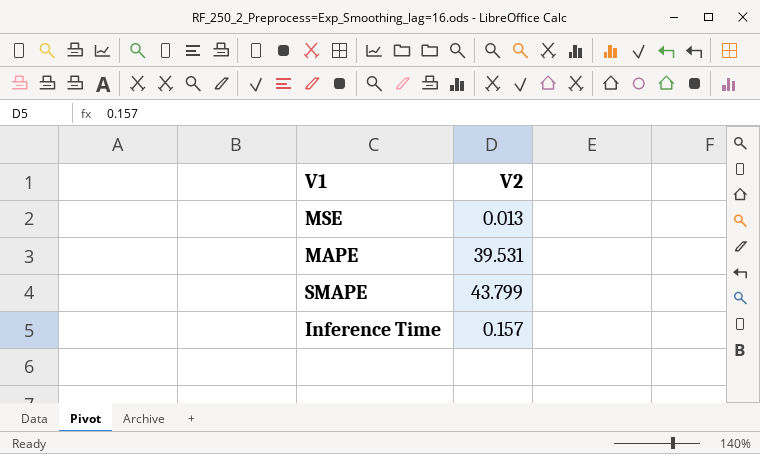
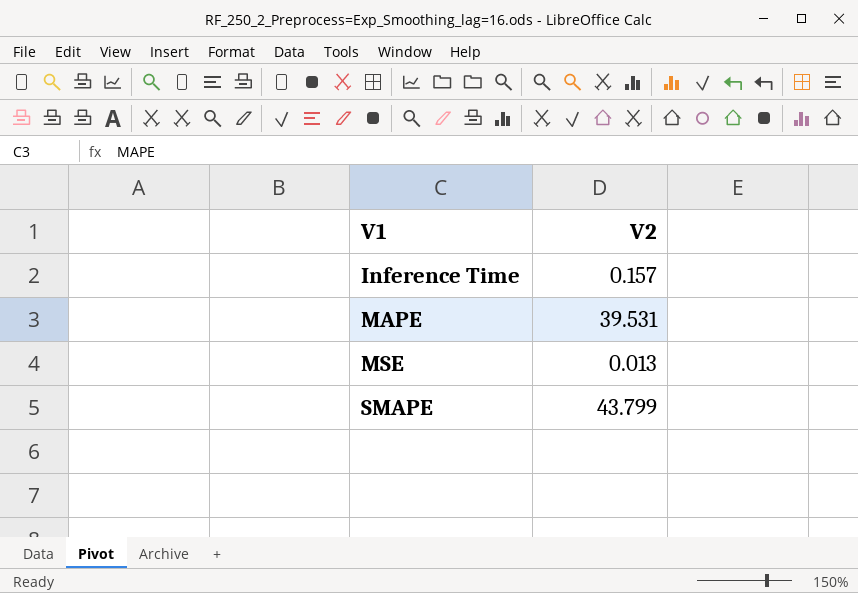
row order: none -> V1 ascending

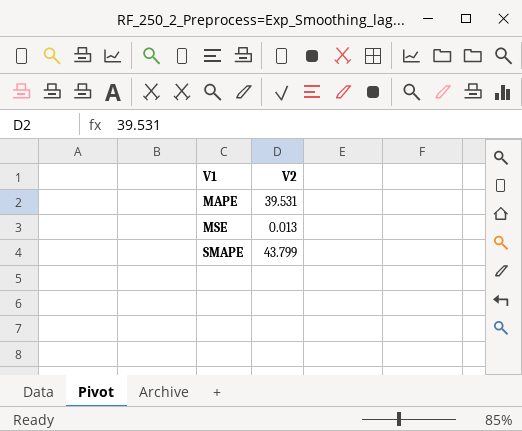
row Inference Time: 0.157 -> none

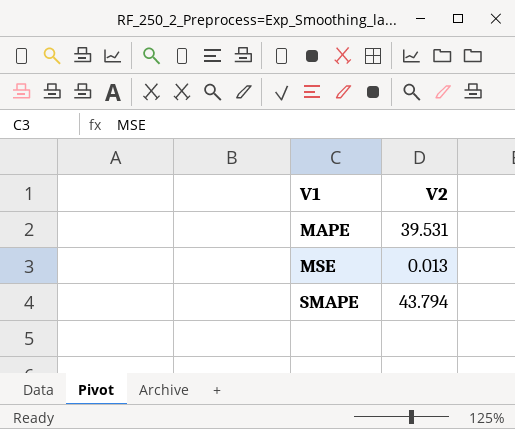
SMAPE | V2: 43.799 -> 43.794

